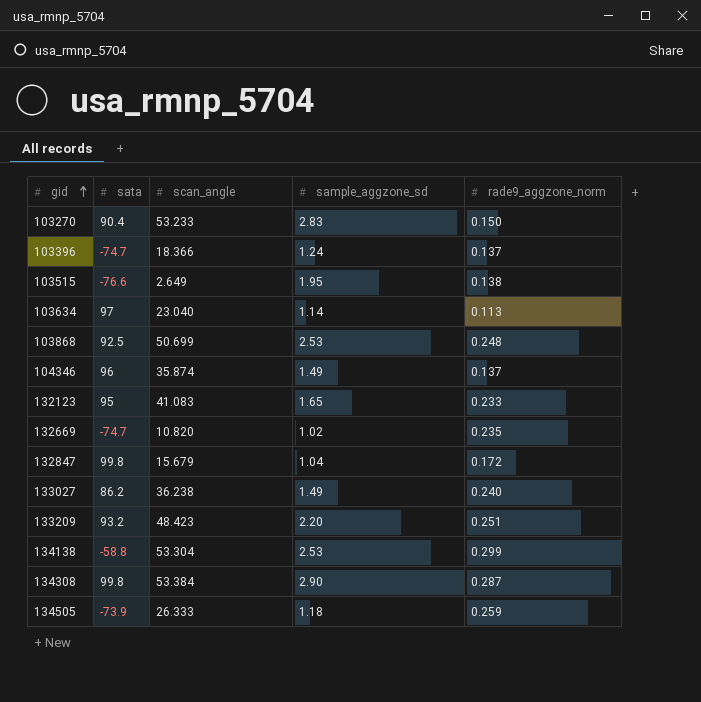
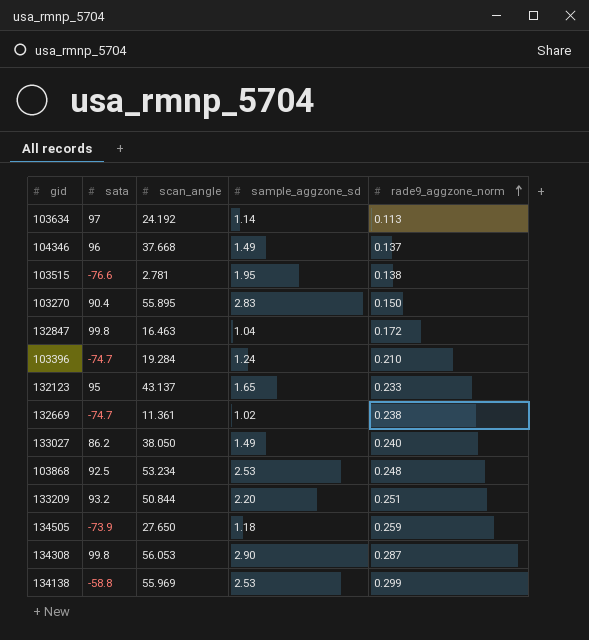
row order: gid ascending -> rade9_aggzone_norm ascending
103634 | scan_angle: 23.040 -> 24.192
104346 | scan_angle: 35.874 -> 37.668
103515 | scan_angle: 2.649 -> 2.781
103270 | scan_angle: 53.233 -> 55.895
132847 | scan_angle: 15.679 -> 16.463
103396 | scan_angle: 18.366 -> 19.284
103396 | rade9_aggzone_norm: 0.137 -> 0.210
132123 | scan_angle: 41.083 -> 43.137
132669 | scan_angle: 10.820 -> 11.361
132669 | rade9_aggzone_norm: 0.235 -> 0.238
133027 | scan_angle: 36.238 -> 38.050
103868 | scan_angle: 50.699 -> 53.234
133209 | scan_angle: 48.423 -> 50.844
134505 | scan_angle: 26.333 -> 27.650
134308 | scan_angle: 53.384 -> 56.053
134138 | scan_angle: 53.304 -> 55.969

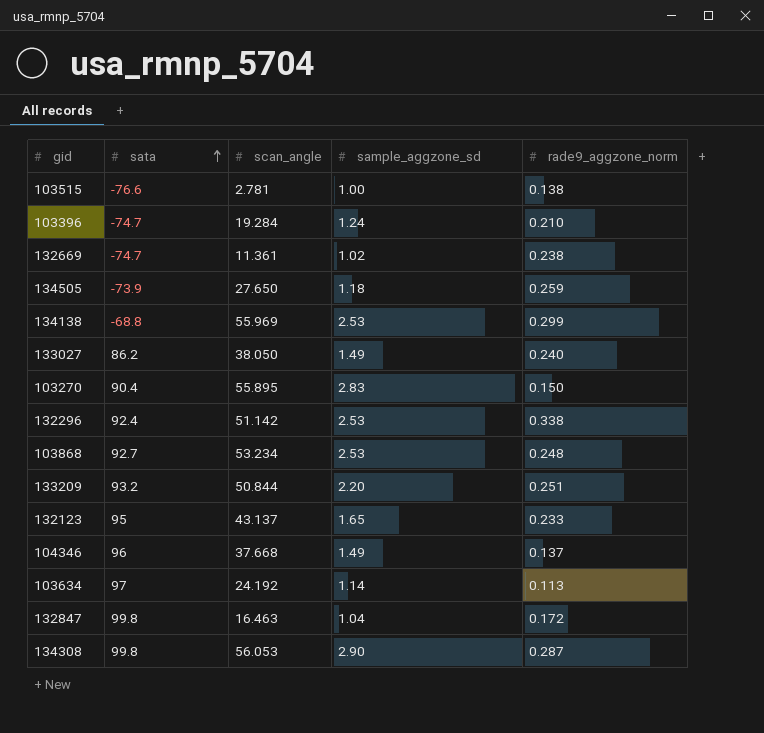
row order: rade9_aggzone_norm ascending -> sata ascending
103515 | sample_aggzone_sd: 1.95 -> 1.00
134138 | sata: -58.8 -> -68.8
row 132296: none -> 92.4 | 51.142 | 2.53 | 0.338
103868 | sata: 92.5 -> 92.7

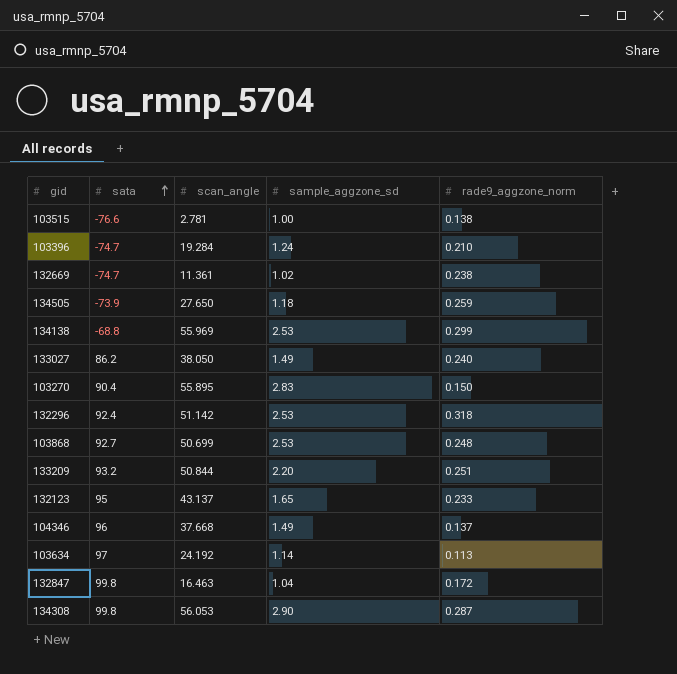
132296 | rade9_aggzone_norm: 0.338 -> 0.318
103868 | scan_angle: 53.234 -> 50.699

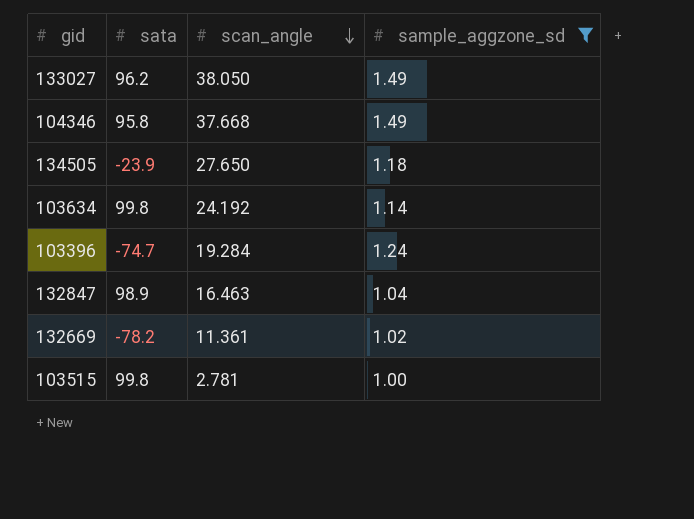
filter: none -> sample_aggzone_sd <= 1.49
row order: sata ascending -> scan_angle descending
column rade9_aggzone_norm | position: 5 -> none
133027 | sata: 86.2 -> 96.2
104346 | sata: 96 -> 95.8
134505 | sata: -73.9 -> -23.9
103634 | sata: 97 -> 99.8
132847 | sata: 99.8 -> 98.9
132669 | sata: -74.7 -> -78.2
103515 | sata: -76.6 -> 99.8

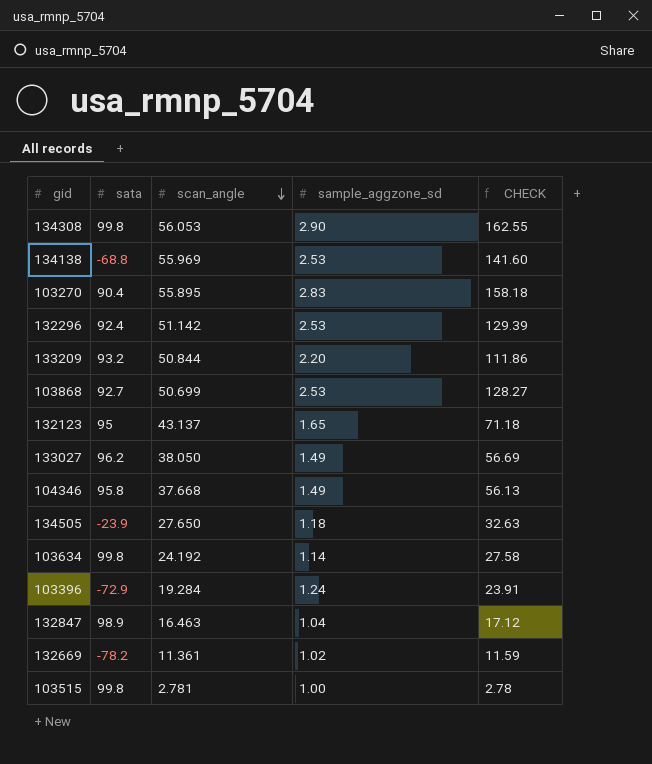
filter: sample_aggzone_sd <= 1.49 -> none
column CHECK | formula: none -> [scan_angle] * [sample_aggzone_sd]
103396 | sata: -74.7 -> -72.9

